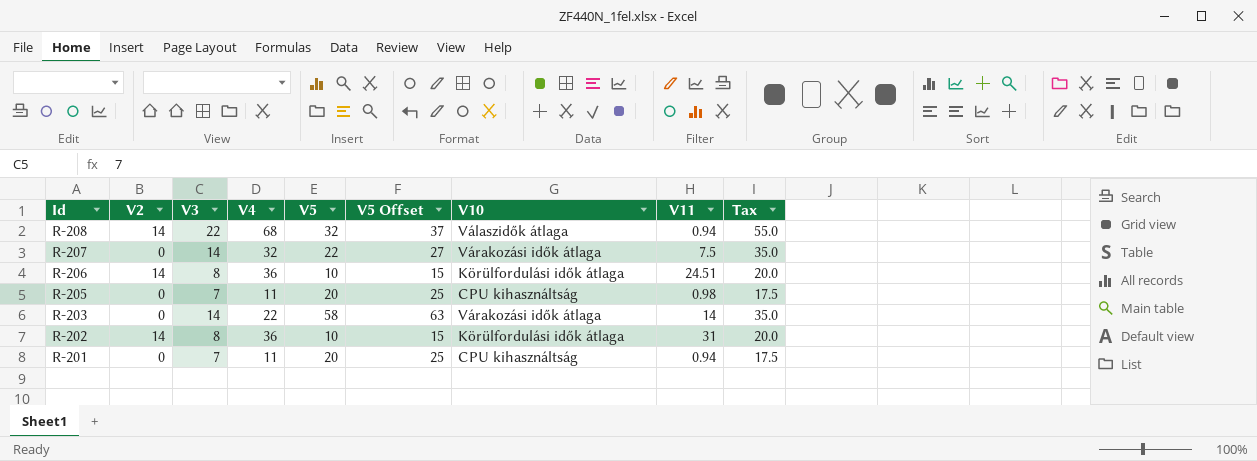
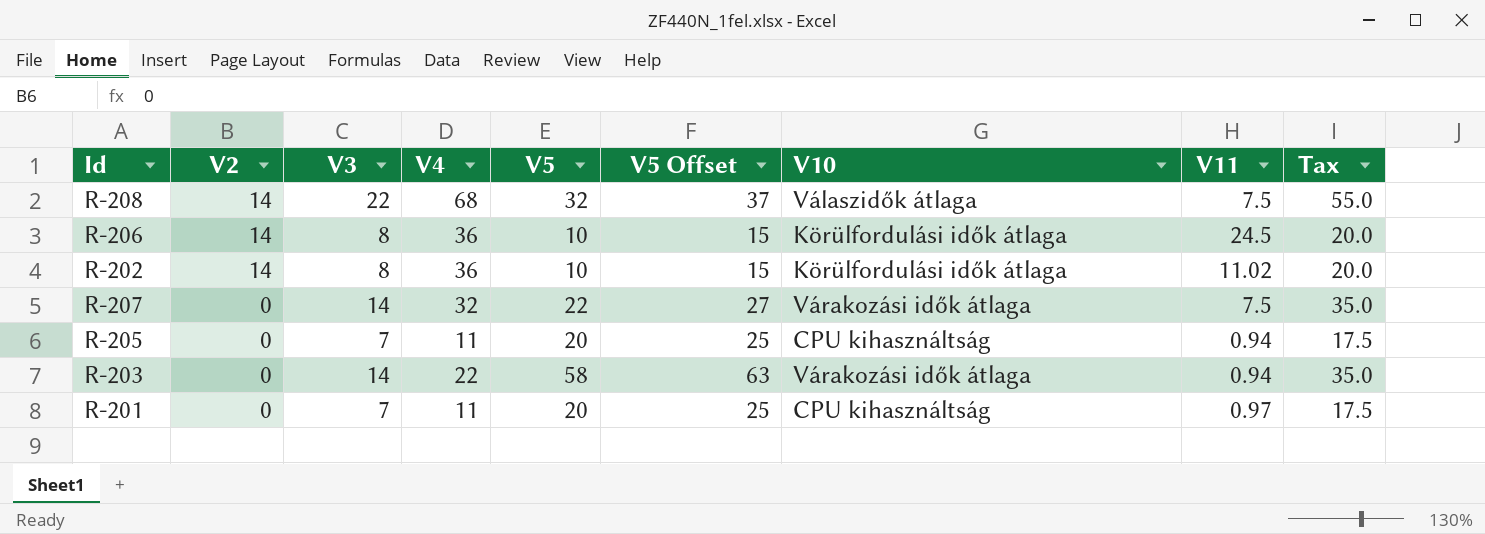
row order: Id descending -> V2 descending
R-208 | V11: 0.94 -> 7.5
R-206 | V11: 24.51 -> 24.5
R-202 | V11: 31 -> 11.02
R-205 | V11: 0.98 -> 0.94
R-203 | V11: 14 -> 0.94
R-201 | V11: 0.94 -> 0.97

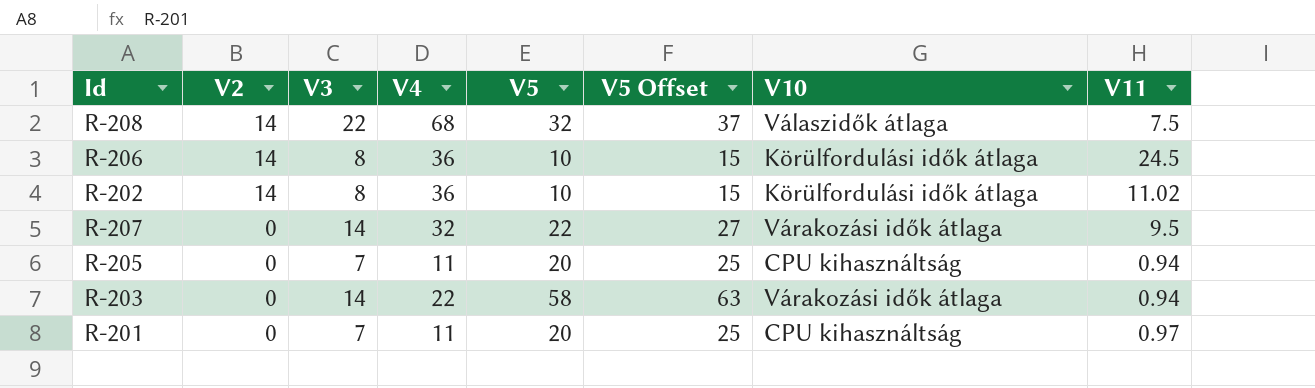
column Tax | formula: [V3] * 2.5 -> none
R-207 | V11: 7.5 -> 9.5

